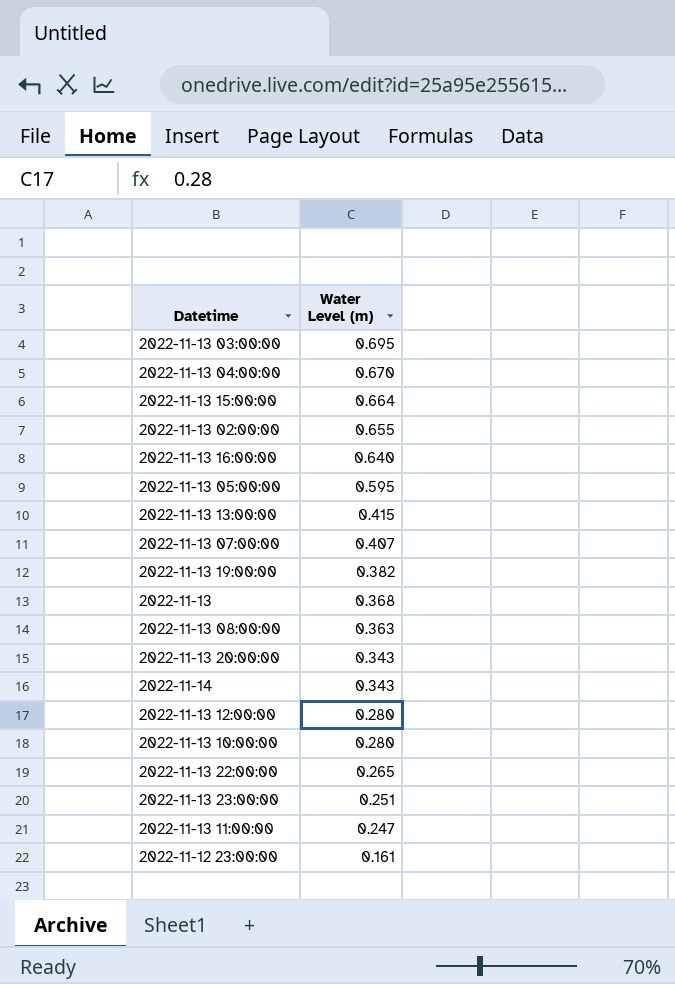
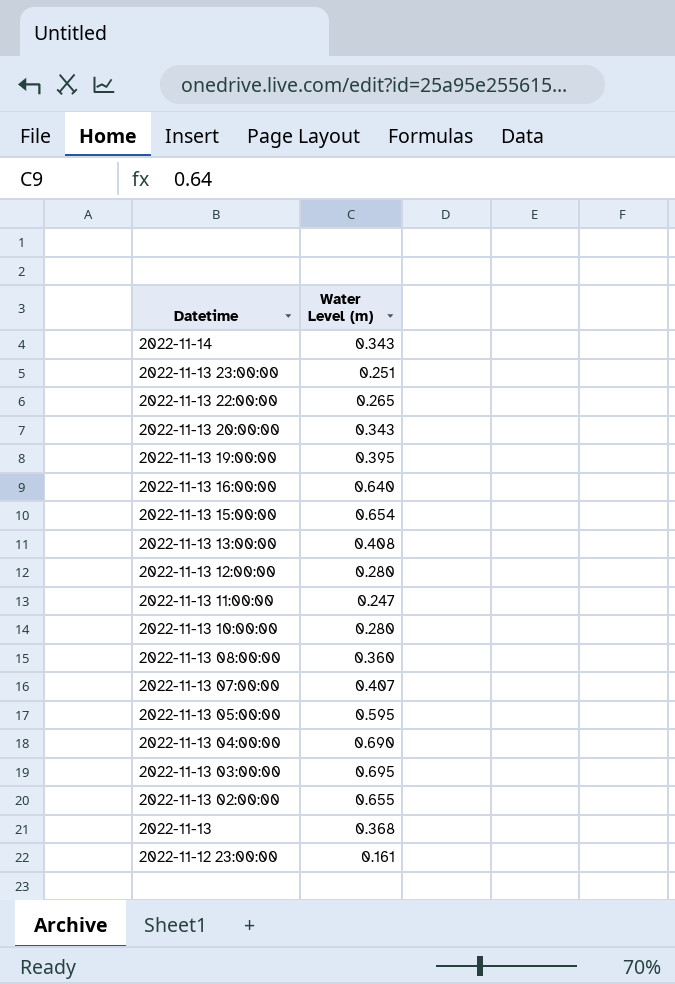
row order: Water Level (m) descending -> Datetime descending
2022-11-13 19:00:00 | Water Level (m): 0.382 -> 0.395
2022-11-13 15:00:00 | Water Level (m): 0.664 -> 0.654
2022-11-13 13:00:00 | Water Level (m): 0.415 -> 0.408
2022-11-13 08:00:00 | Water Level (m): 0.363 -> 0.360
2022-11-13 04:00:00 | Water Level (m): 0.670 -> 0.690

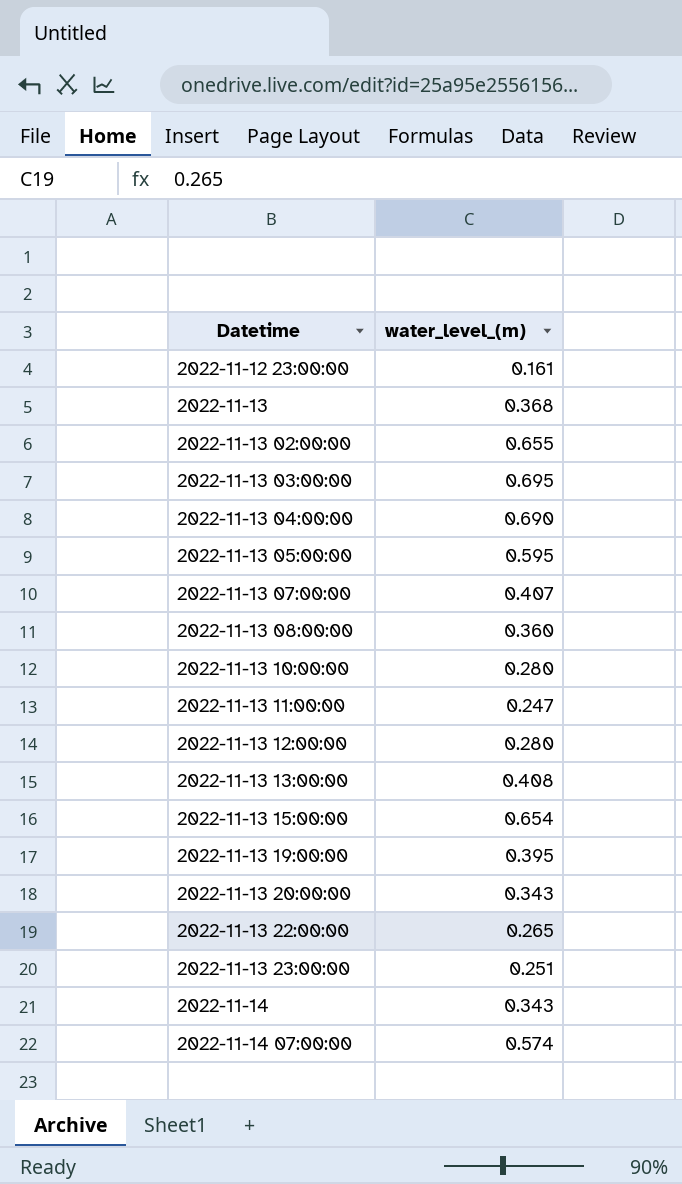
row order: Datetime descending -> Datetime ascending
column name: Water Level (m) -> water_level_(m)
row 2022-11-13 16:00:00: 0.640 -> none
row 2022-11-14 07:00:00: none -> 0.574

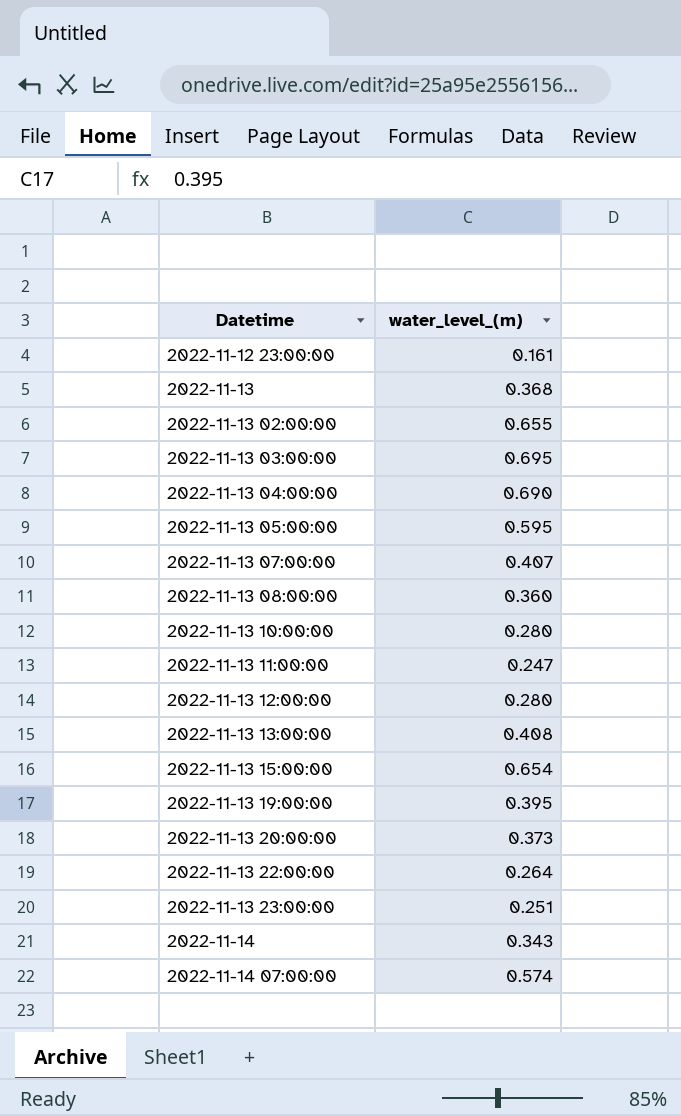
2022-11-13 20:00:00 | water_level_(m): 0.343 -> 0.373
2022-11-13 22:00:00 | water_level_(m): 0.265 -> 0.264

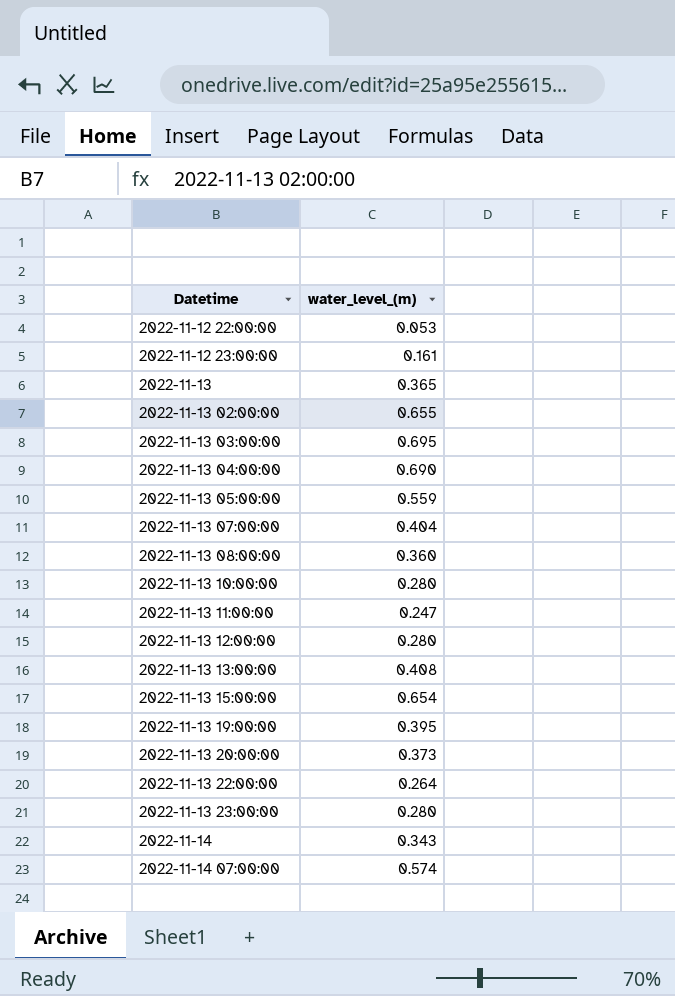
row 2022-11-12 22:00:00: none -> 0.053
2022-11-13 | water_level_(m): 0.368 -> 0.365
2022-11-13 05:00:00 | water_level_(m): 0.595 -> 0.559
2022-11-13 07:00:00 | water_level_(m): 0.407 -> 0.404
2022-11-13 23:00:00 | water_level_(m): 0.251 -> 0.280

